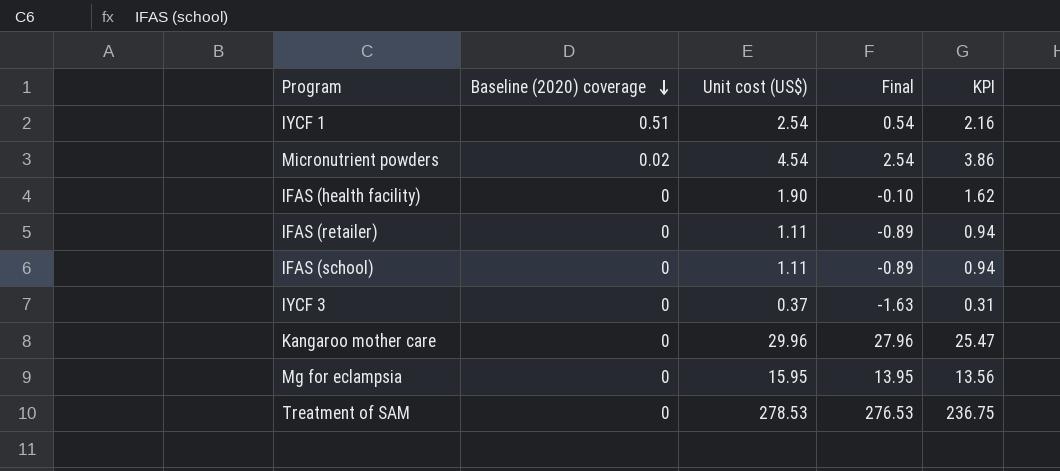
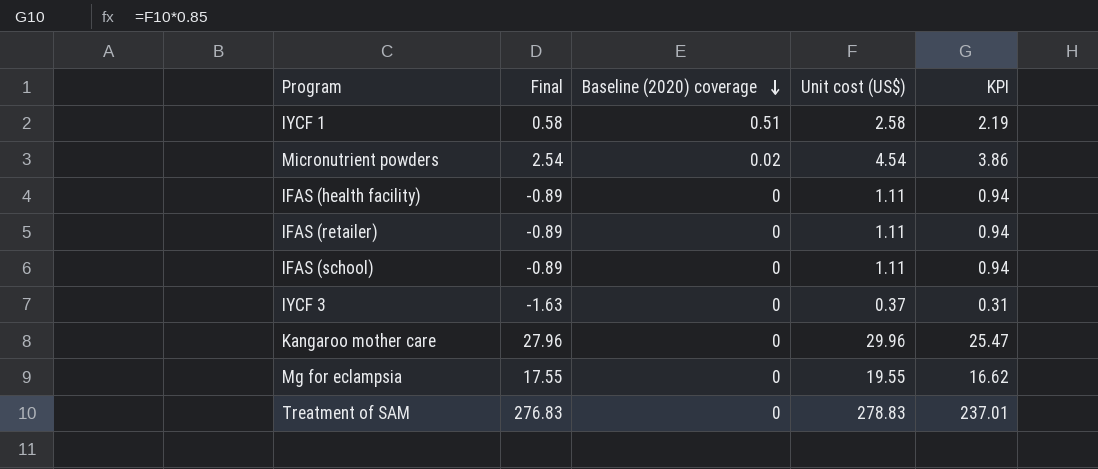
column Final | position: 4 -> 2
IYCF 1 | Final: 0.54 -> 0.58
IYCF 1 | Unit cost (US$): 2.54 -> 2.58
IYCF 1 | KPI: 2.16 -> 2.19
IFAS (health facility) | Final: -0.10 -> -0.89
IFAS (health facility) | Unit cost (US$): 1.90 -> 1.11
IFAS (health facility) | KPI: 1.62 -> 0.94
Mg for eclampsia | Final: 13.95 -> 17.55
Mg for eclampsia | Unit cost (US$): 15.95 -> 19.55
Mg for eclampsia | KPI: 13.56 -> 16.62
Treatment of SAM | Final: 276.53 -> 276.83
Treatment of SAM | Unit cost (US$): 278.53 -> 278.83
Treatment of SAM | KPI: 236.75 -> 237.01

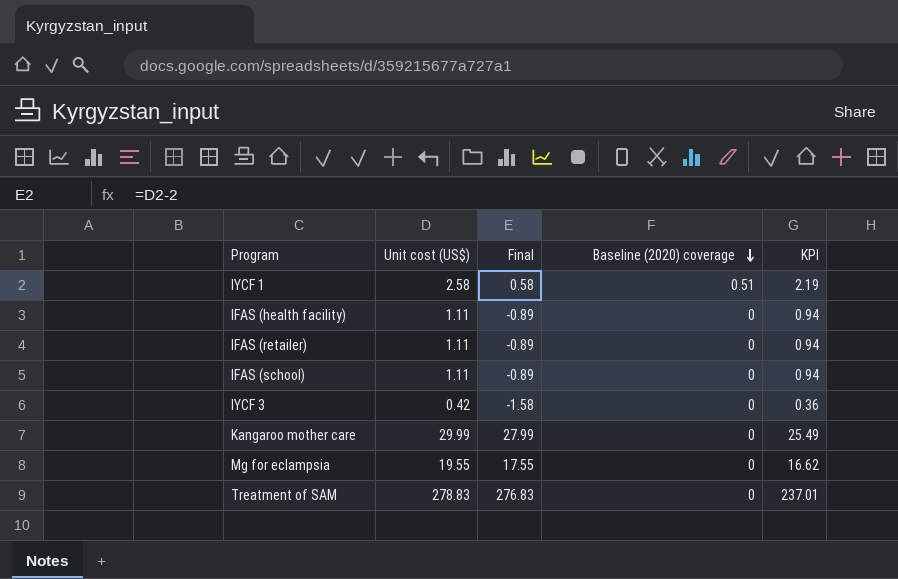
column Unit cost (US$) | position: 4 -> 2
row Micronutrient powders: 2.54 | 0.02 | 4.54 | 3.86 -> none
IYCF 3 | Unit cost (US$): 0.37 -> 0.42
IYCF 3 | Final: -1.63 -> -1.58
IYCF 3 | KPI: 0.31 -> 0.36
Kangaroo mother care | Unit cost (US$): 29.96 -> 29.99
Kangaroo mother care | Final: 27.96 -> 27.99
Kangaroo mother care | KPI: 25.47 -> 25.49

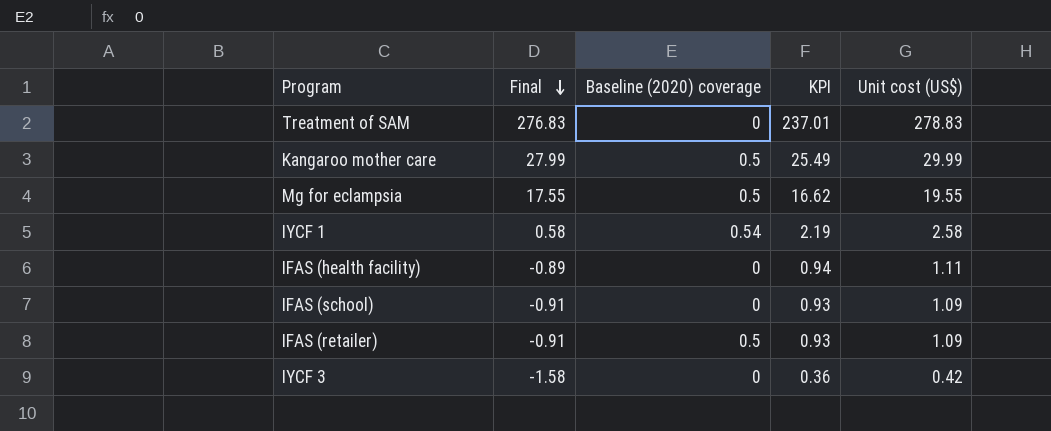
row order: Baseline (2020) coverage descending -> Final descending
column Unit cost (US$) | position: 2 -> 5
Kangaroo mother care | Baseline (2020) coverage: 0 -> 0.5
Mg for eclampsia | Baseline (2020) coverage: 0 -> 0.5
IYCF 1 | Baseline (2020) coverage: 0.51 -> 0.54
IFAS (school) | Final: -0.89 -> -0.91
IFAS (school) | KPI: 0.94 -> 0.93
IFAS (school) | Unit cost (US$): 1.11 -> 1.09
IFAS (retailer) | Final: -0.89 -> -0.91
IFAS (retailer) | Baseline (2020) coverage: 0 -> 0.5
IFAS (retailer) | KPI: 0.94 -> 0.93
IFAS (retailer) | Unit cost (US$): 1.11 -> 1.09

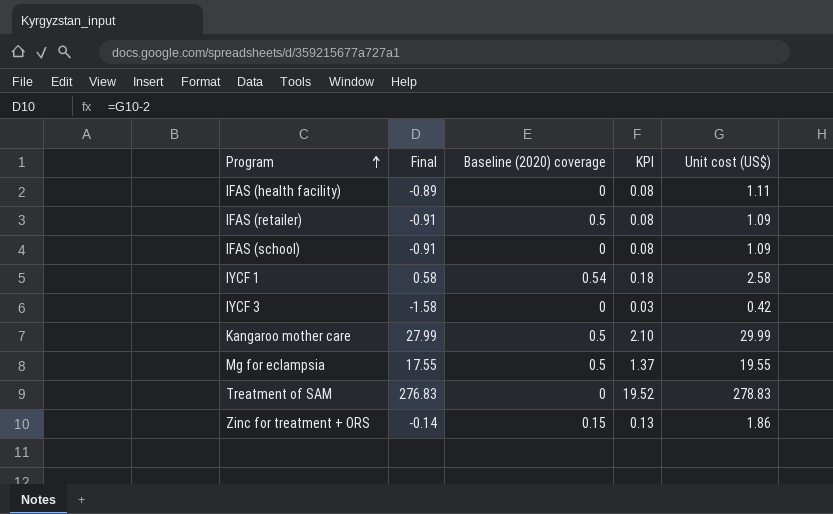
row order: Final descending -> Program ascending
column KPI | formula: [Unit cost (US$)] * 0.85 -> [Unit cost (US$)] * 0.07
row Zinc for treatment + ORS: none -> -0.14 | 0.15 | 0.13 | 1.86

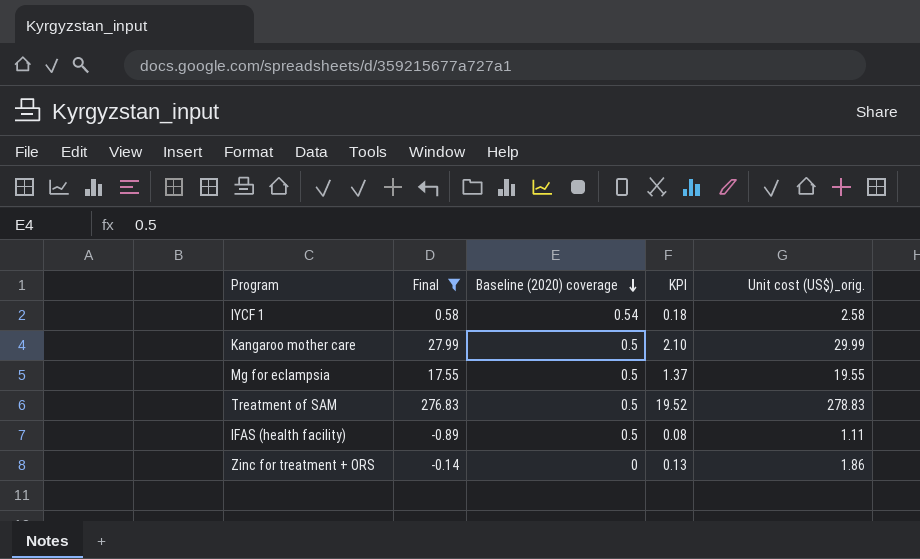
filter: none -> Final >= -0.89
row order: Program ascending -> Baseline (2020) coverage descending
column name: Unit cost (US$) -> Unit cost (US$)_orig.
Treatment of SAM | Baseline (2020) coverage: 0 -> 0.5
IFAS (health facility) | Baseline (2020) coverage: 0 -> 0.5
Zinc for treatment + ORS | Baseline (2020) coverage: 0.15 -> 0

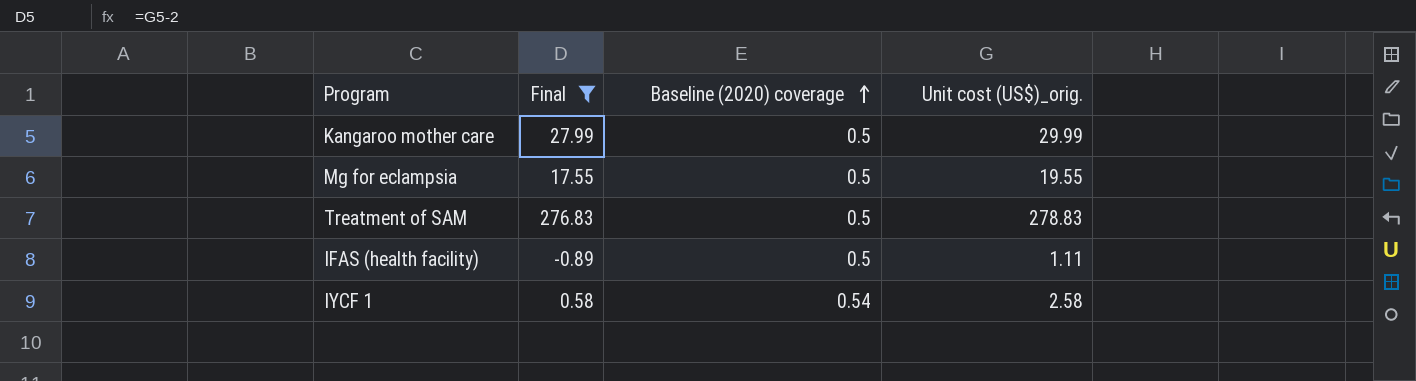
row order: Baseline (2020) coverage descending -> Baseline (2020) coverage ascending
column KPI | formula: [Unit cost (US$)_orig.] * 0.07 -> none
row Zinc for treatment + ORS: -0.14 | 0 | 0.13 | 1.86 -> none

